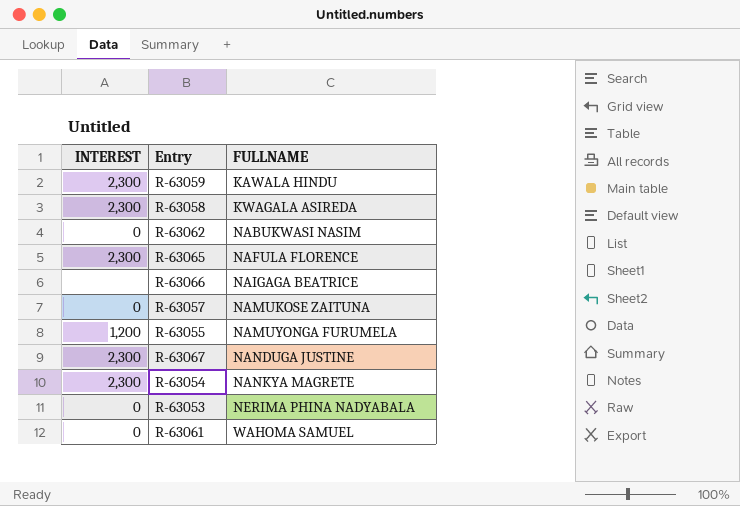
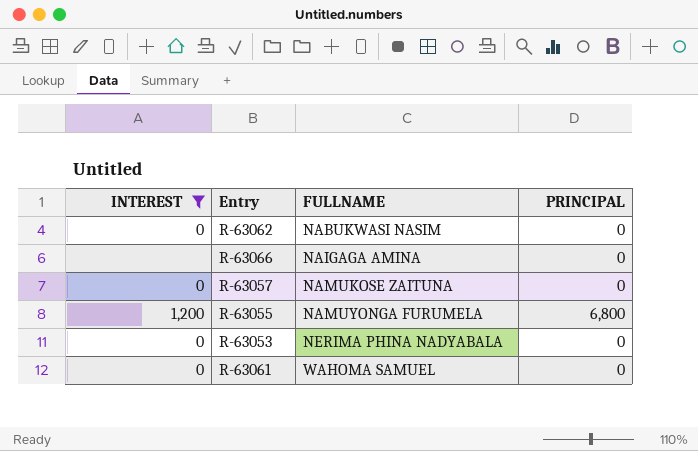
filter: none -> INTEREST != 2,300
column PRINCIPAL | position: none -> 4
R-63066 | FULLNAME: NAIGAGA BEATRICE -> NAIGAGA AMINA

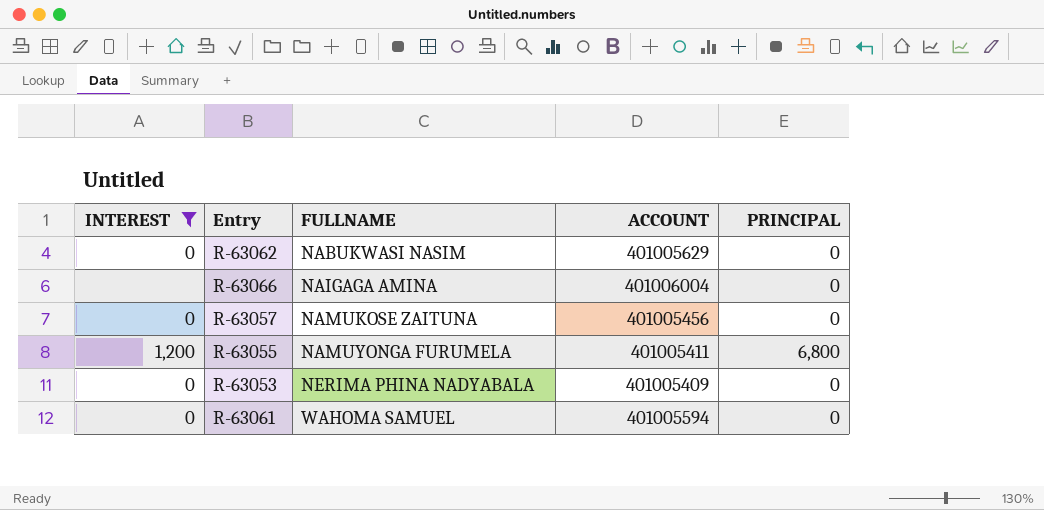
column ACCOUNT | position: none -> 4

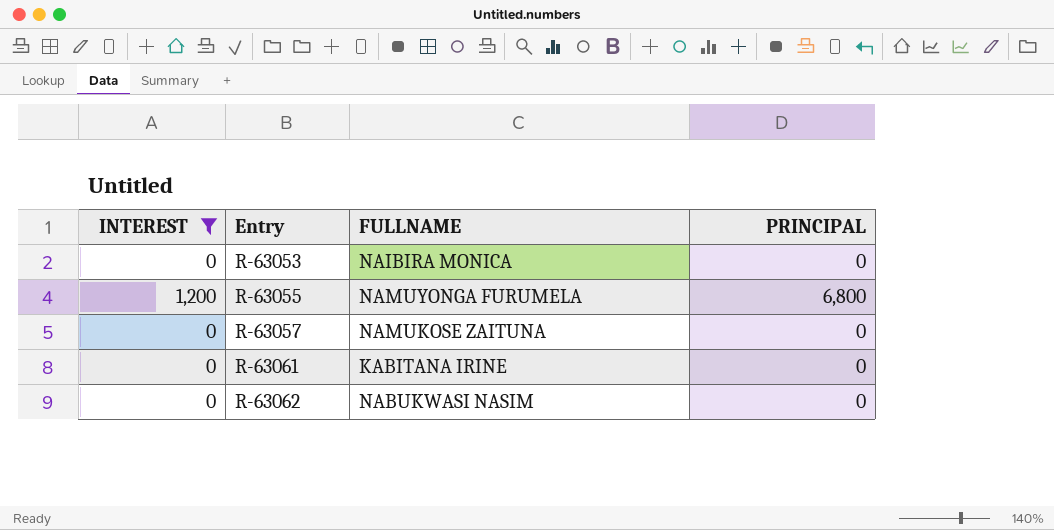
row order: FULLNAME ascending -> Entry ascending
column ACCOUNT | position: 4 -> none
row R-63066: none | NAIGAGA AMINA | 401006004 | 0 -> none
R-63053 | FULLNAME: NERIMA PHINA NADYABALA -> NAIBIRA MONICA
R-63061 | FULLNAME: WAHOMA SAMUEL -> KABITANA IRINE

